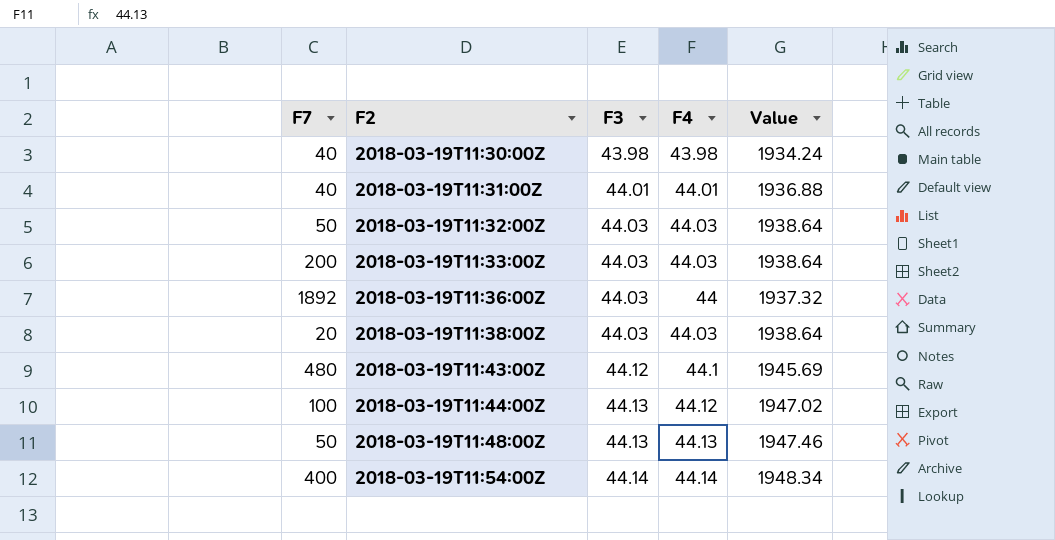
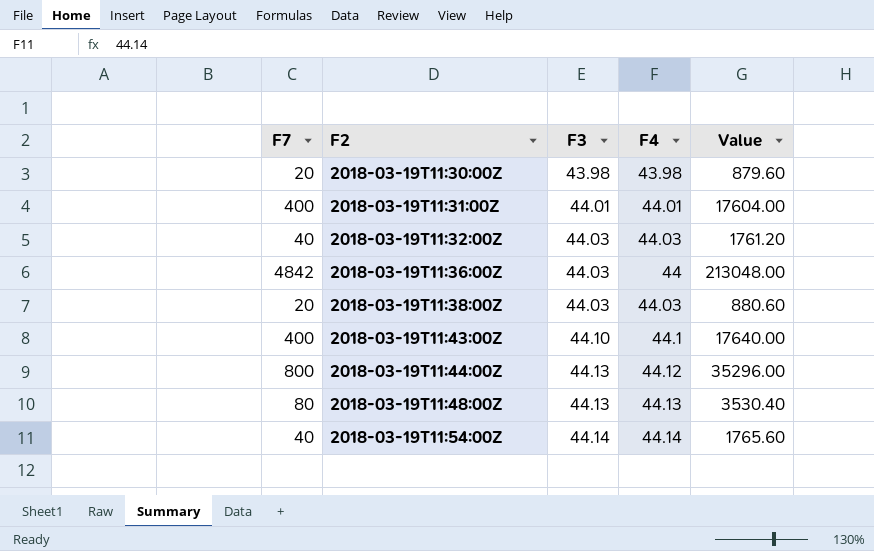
column Value | formula: [F3] * [F4] -> [F7] * [F4]
row 2018-03-19T11:33:00Z: 200 | 44.03 | 44.03 | 1938.64 -> none
2018-03-19T11:30:00Z | F7: 40 -> 20
2018-03-19T11:31:00Z | F7: 40 -> 400
2018-03-19T11:32:00Z | F7: 50 -> 40
2018-03-19T11:36:00Z | F7: 1892 -> 4842
2018-03-19T11:43:00Z | F7: 480 -> 400
2018-03-19T11:43:00Z | F3: 44.12 -> 44.10
2018-03-19T11:44:00Z | F7: 100 -> 800
2018-03-19T11:48:00Z | F7: 50 -> 80
2018-03-19T11:54:00Z | F7: 400 -> 40

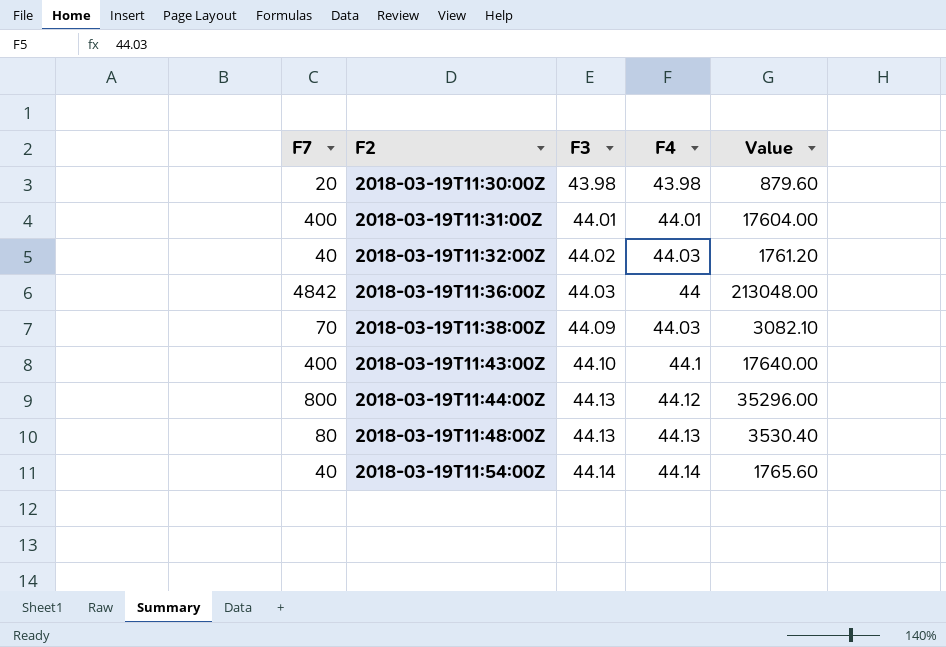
2018-03-19T11:32:00Z | F3: 44.03 -> 44.02
2018-03-19T11:38:00Z | F7: 20 -> 70
2018-03-19T11:38:00Z | F3: 44.03 -> 44.09
2018-03-19T11:38:00Z | Value: 880.60 -> 3082.10

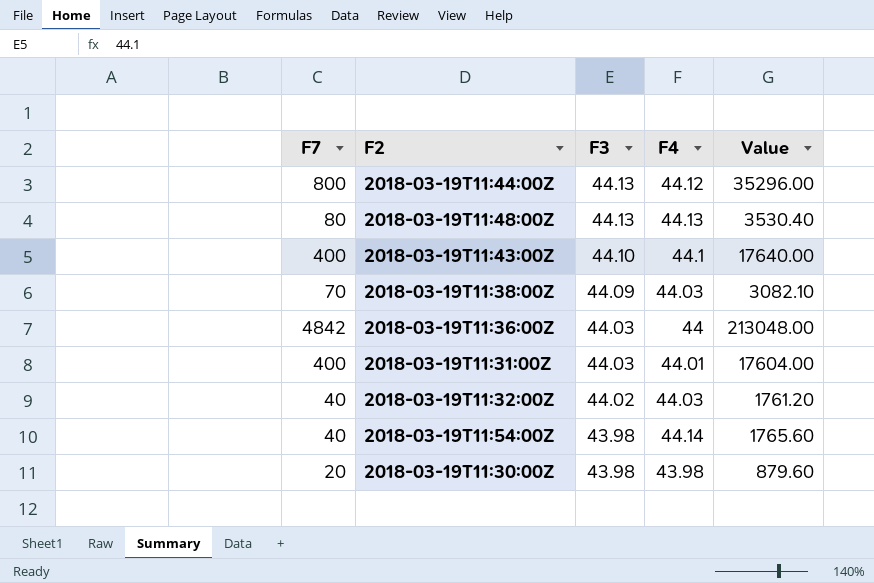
row order: F2 ascending -> F3 descending
2018-03-19T11:31:00Z | F3: 44.01 -> 44.03
2018-03-19T11:54:00Z | F3: 44.14 -> 43.98

